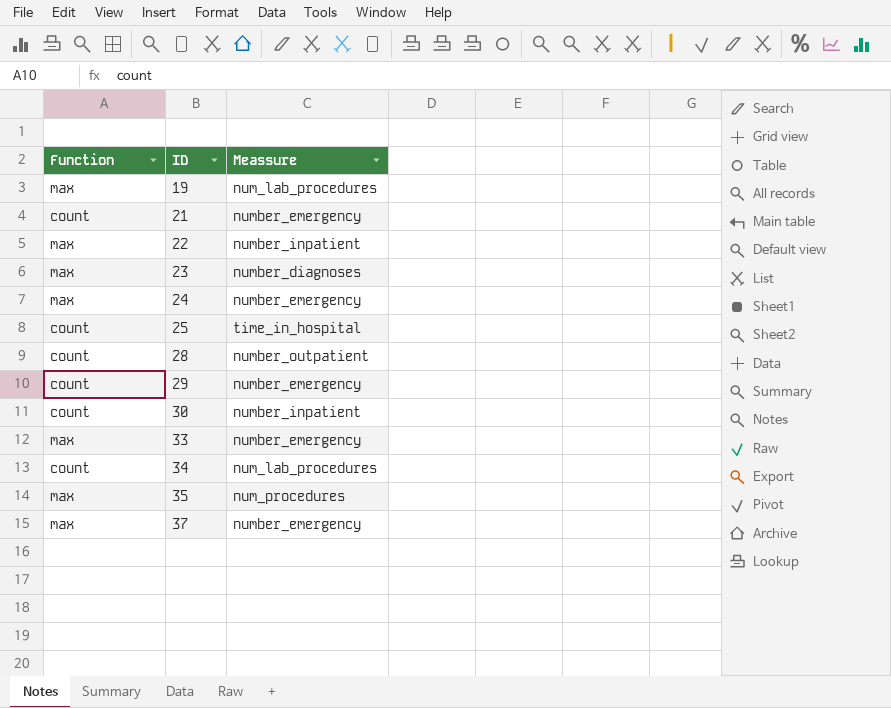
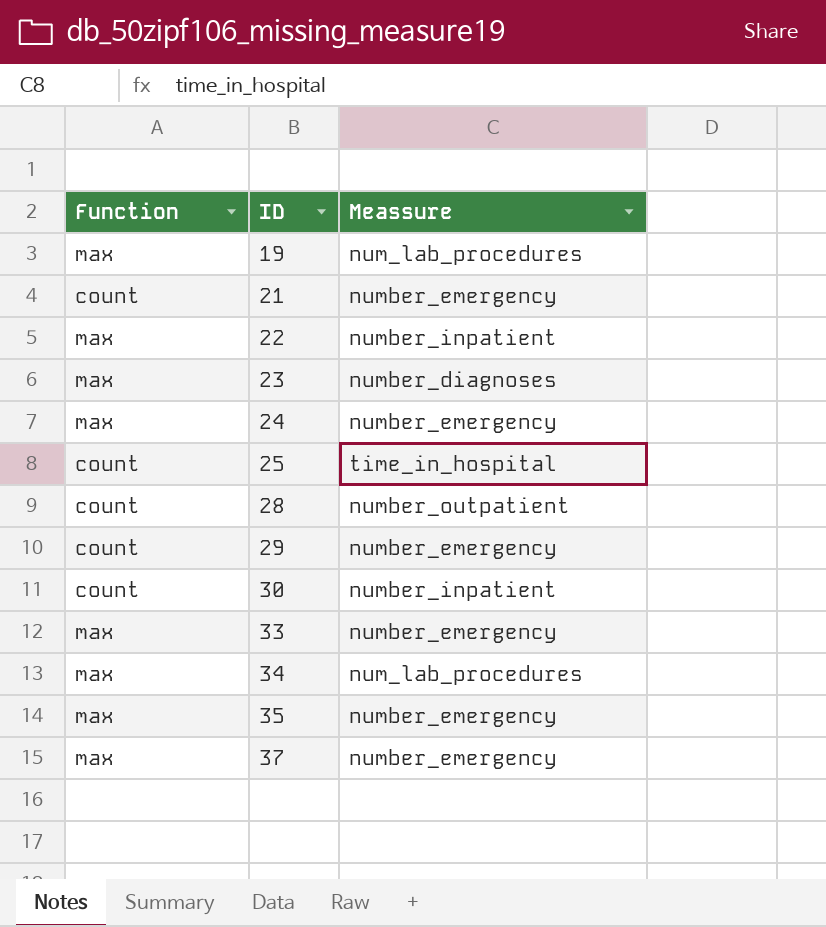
34 | Function: count -> max
35 | Meassure: num_procedures -> number_emergency

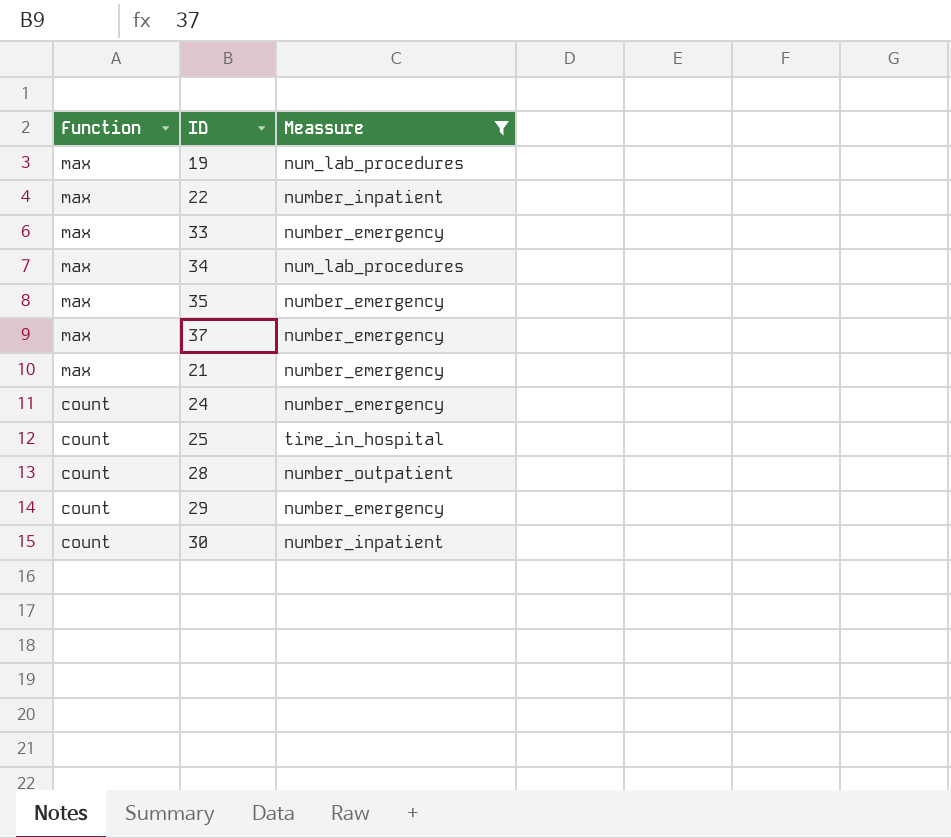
filter: none -> Meassure != number_diagnoses
row order: ID ascending -> Function descending
21 | Function: count -> max
24 | Function: max -> count

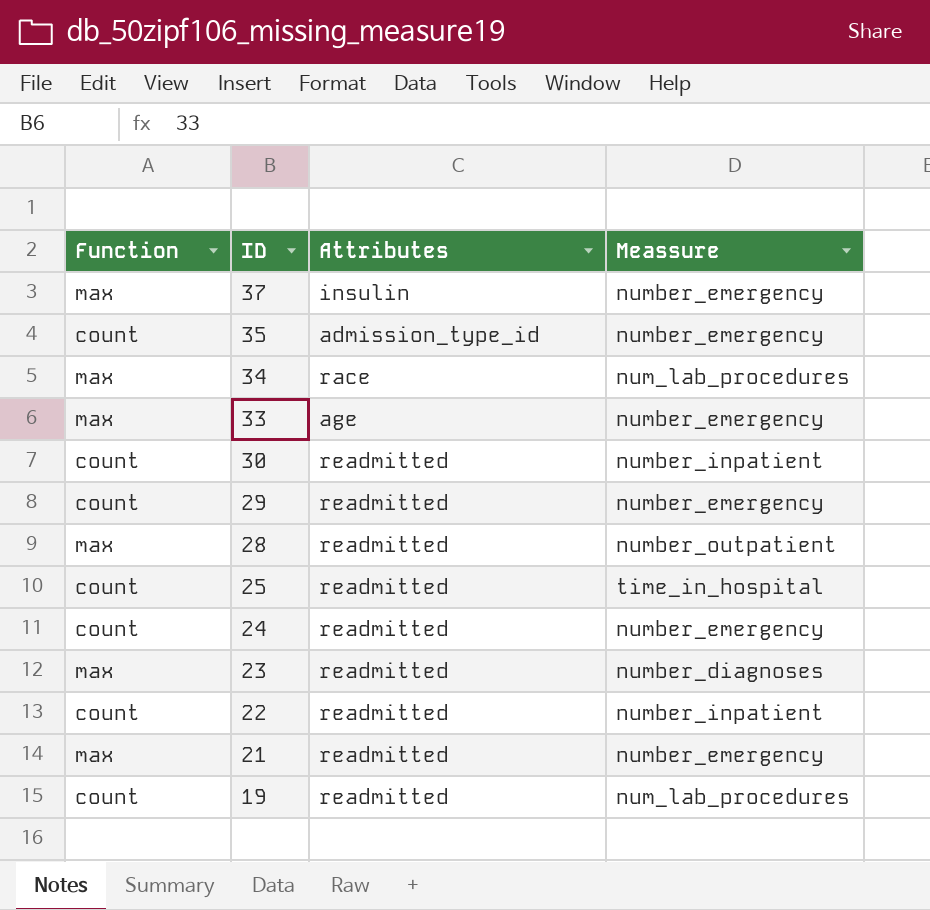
filter: Meassure != number_diagnoses -> none
row order: Function descending -> ID descending
column Attributes | position: none -> 3
35 | Function: max -> count
28 | Function: count -> max
22 | Function: max -> count
19 | Function: max -> count

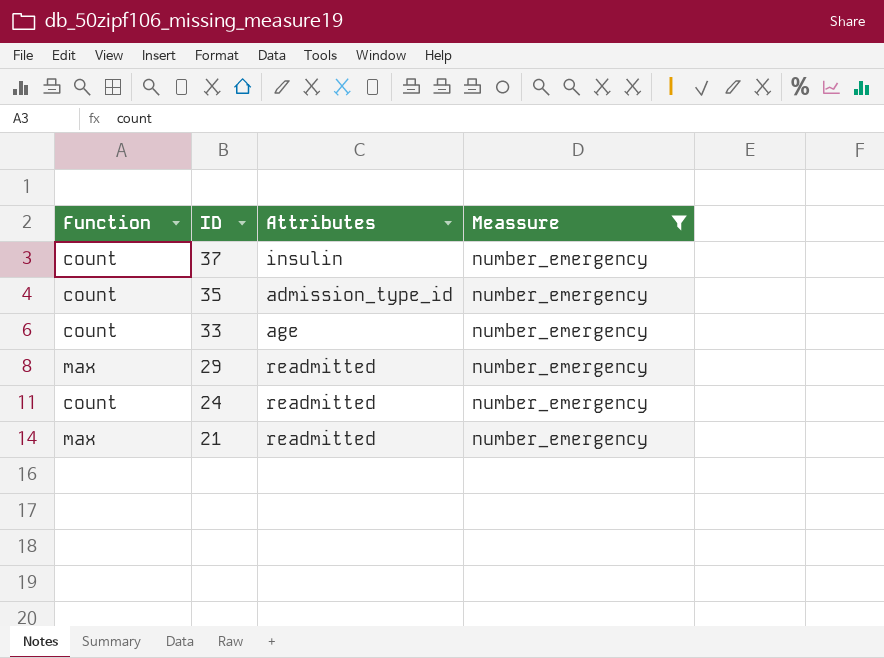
filter: none -> Meassure = number_emergency
37 | Function: max -> count
33 | Function: max -> count
29 | Function: count -> max

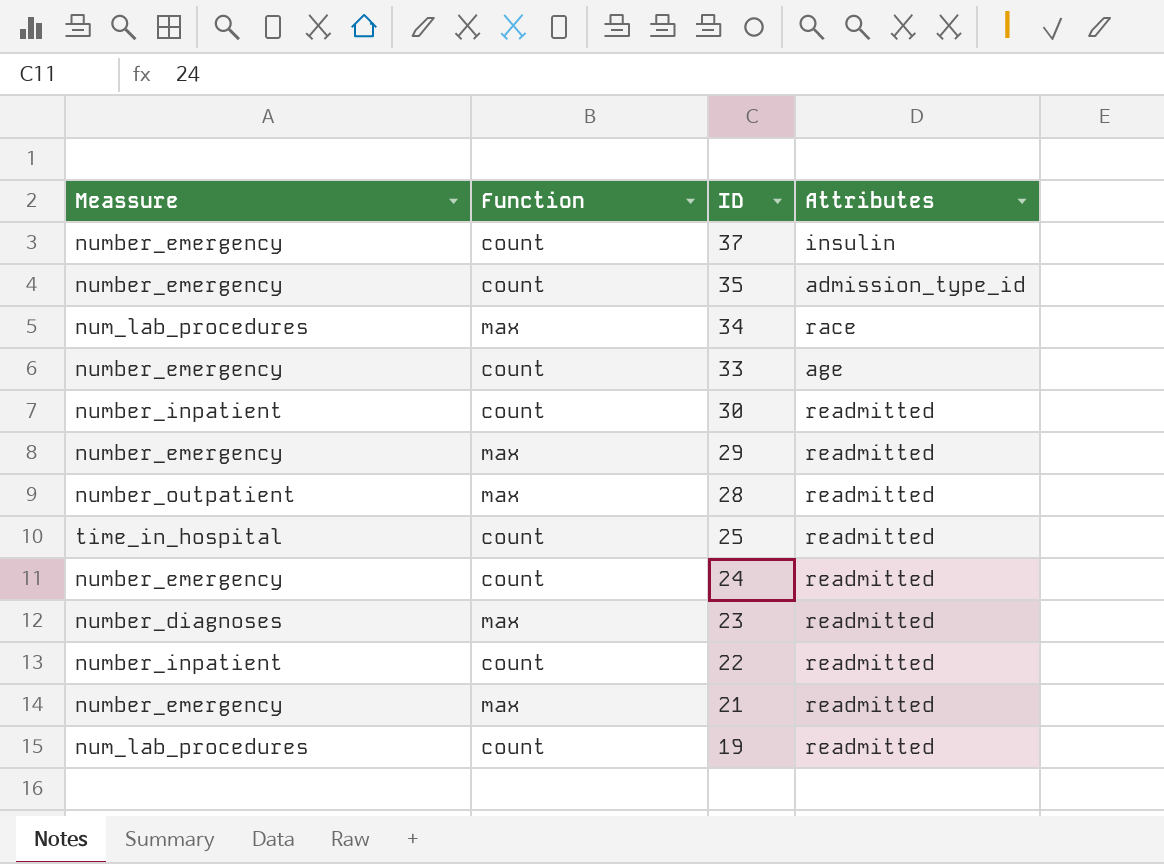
filter: Meassure = number_emergency -> none
column Meassure | position: 4 -> 1

